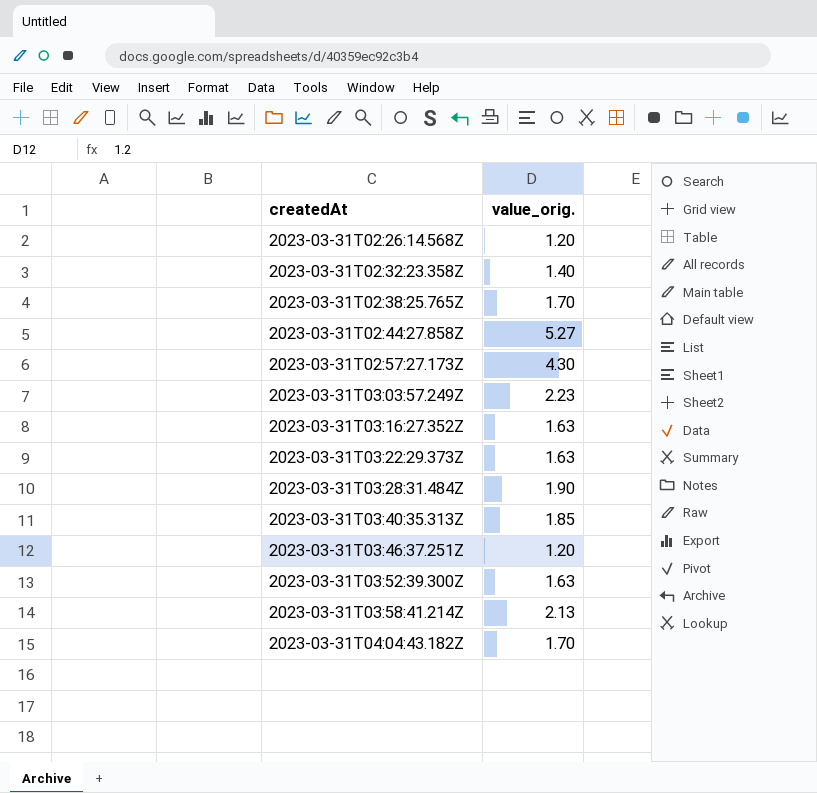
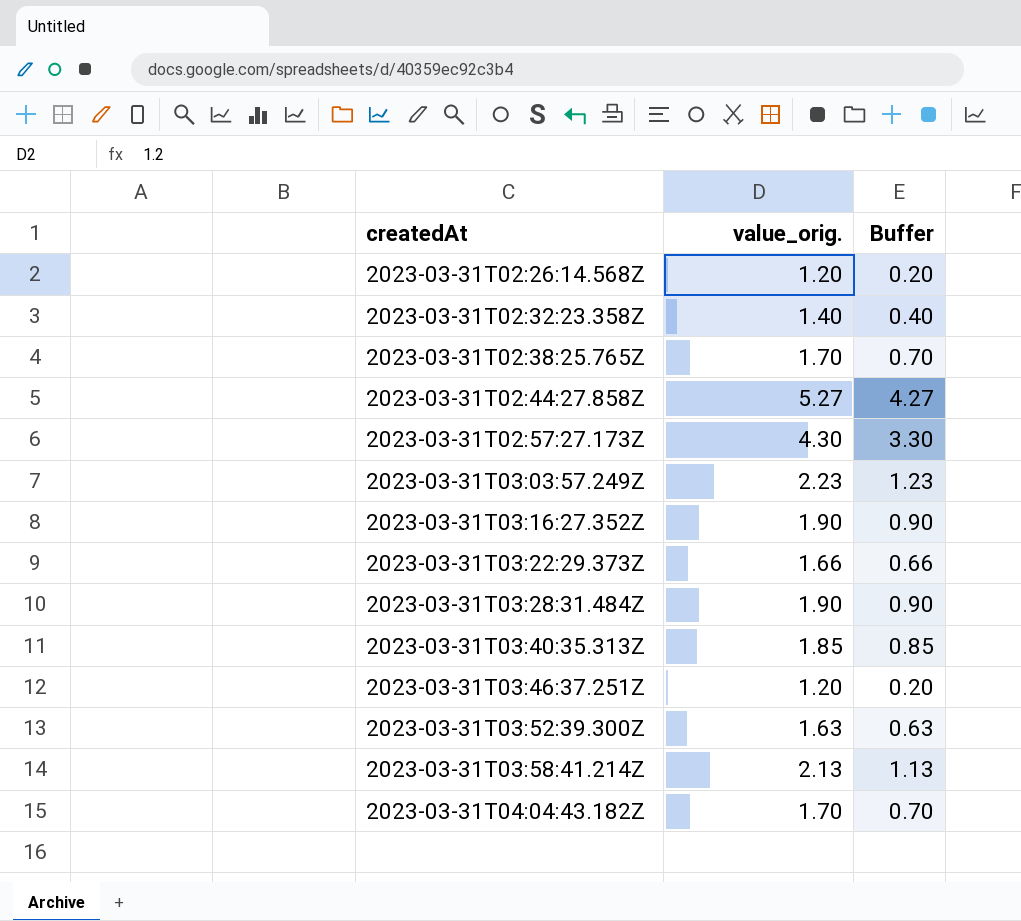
column Buffer | formula: none -> [value_orig.] - 1
2023-03-31T03:16:27.352Z | value_orig.: 1.63 -> 1.90
2023-03-31T03:22:29.373Z | value_orig.: 1.63 -> 1.66

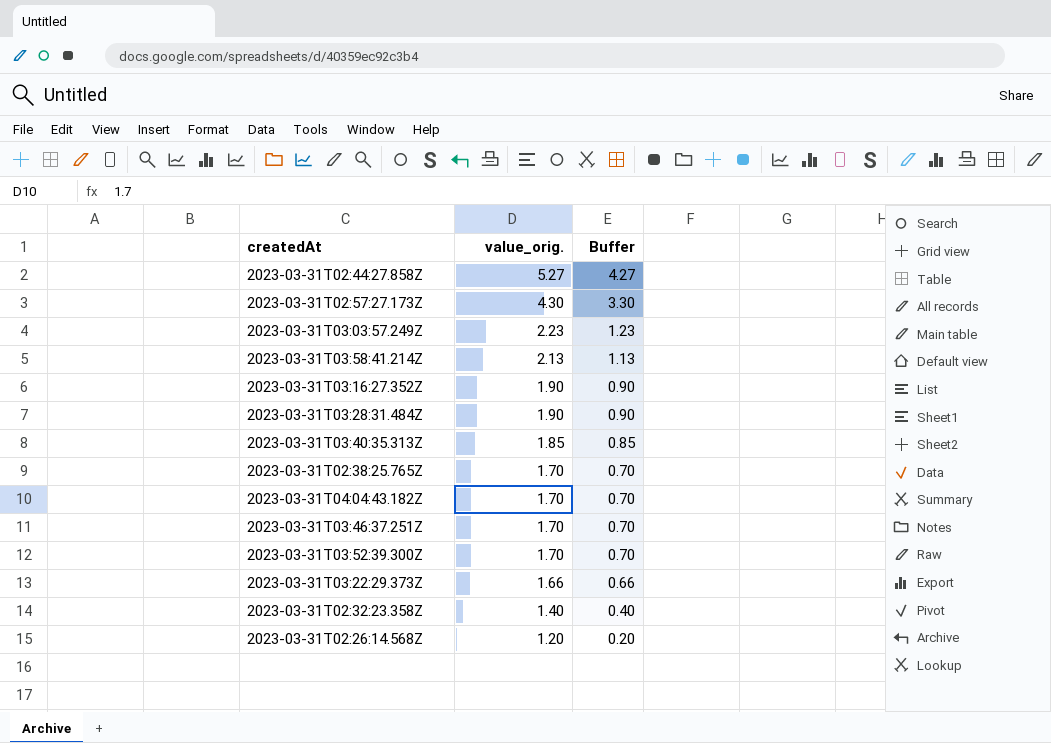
row order: createdAt ascending -> value_orig. descending
2023-03-31T03:46:37.251Z | value_orig.: 1.20 -> 1.70
2023-03-31T03:46:37.251Z | Buffer: 0.20 -> 0.70
2023-03-31T03:52:39.300Z | value_orig.: 1.63 -> 1.70
2023-03-31T03:52:39.300Z | Buffer: 0.63 -> 0.70

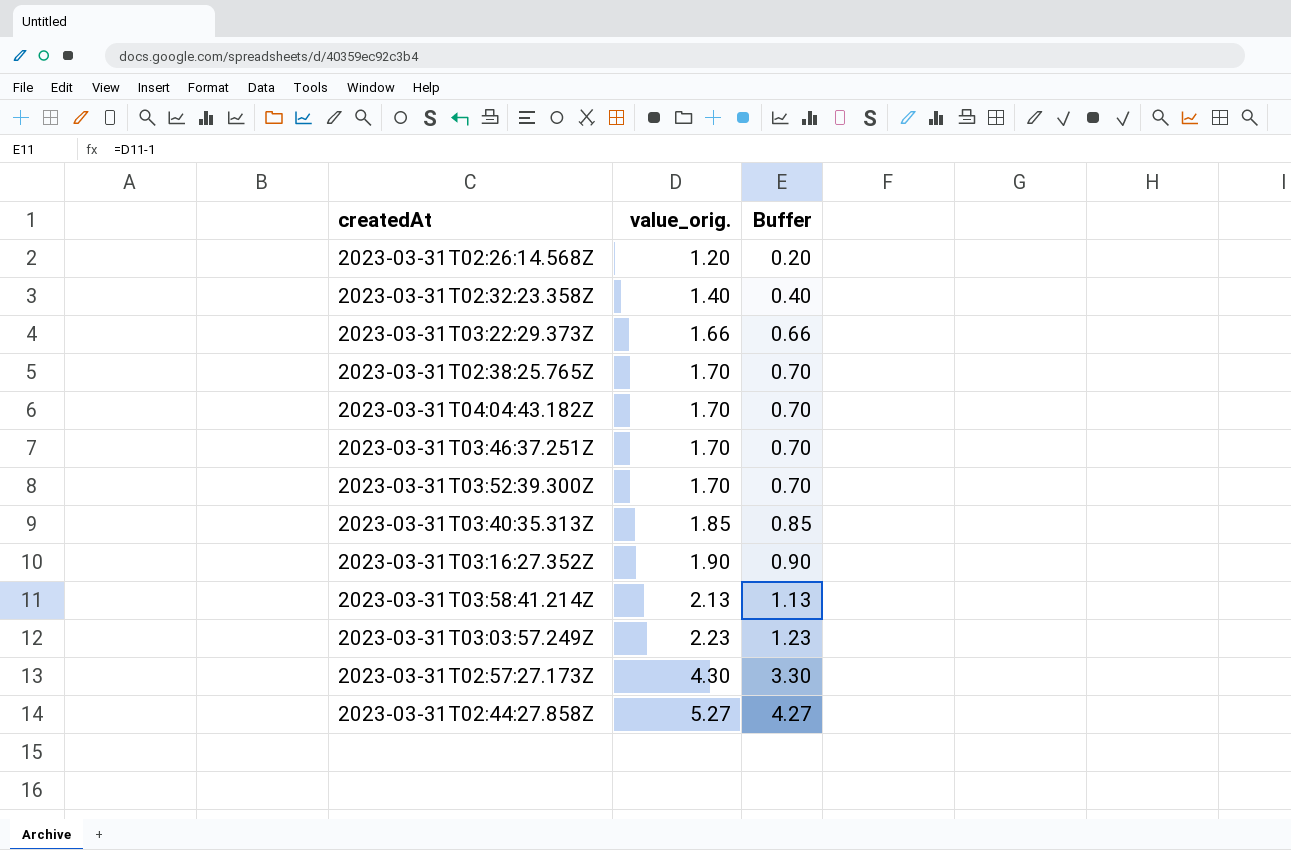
row order: value_orig. descending -> value_orig. ascending
row 2023-03-31T03:28:31.484Z: 1.90 | 0.90 -> none

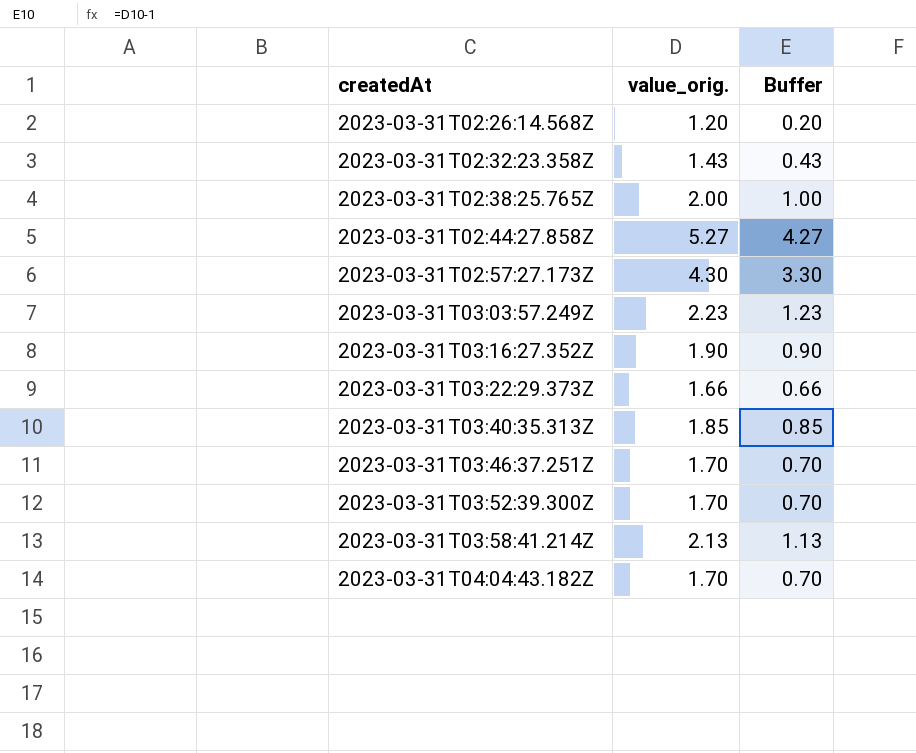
row order: value_orig. ascending -> createdAt ascending
2023-03-31T02:32:23.358Z | value_orig.: 1.40 -> 1.43
2023-03-31T02:32:23.358Z | Buffer: 0.40 -> 0.43
2023-03-31T02:38:25.765Z | value_orig.: 1.70 -> 2.00
2023-03-31T02:38:25.765Z | Buffer: 0.70 -> 1.00

